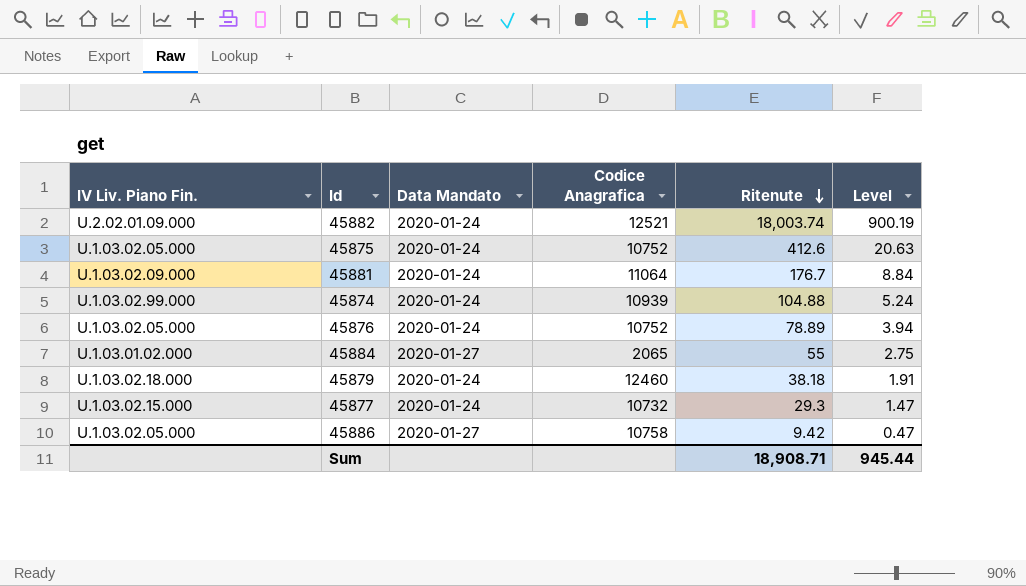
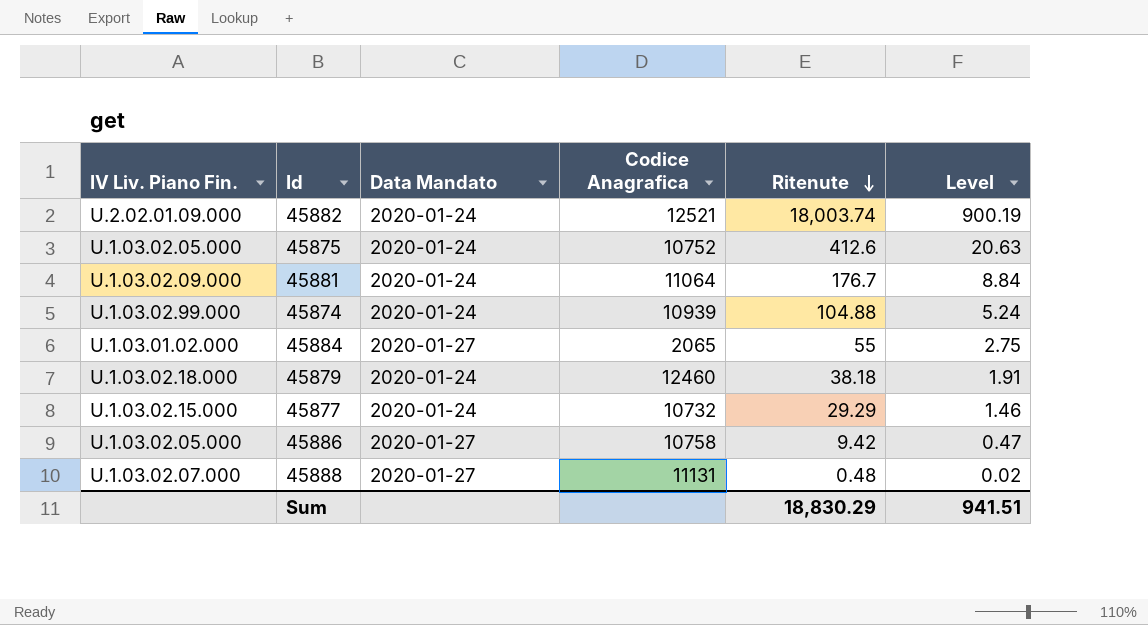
row 45876: U.1.03.02.05.000 | 2020-01-24 | 10752 | 78.89 | 3.94 -> none
45877 | Ritenute: 29.3 -> 29.29
45877 | Level: 1.47 -> 1.46
row 45888: none -> U.1.03.02.07.000 | 2020-01-27 | 11131 | 0.48 | 0.02
Sum | Ritenute: 18,908.71 -> 18,830.29
Sum | Level: 945.44 -> 941.51

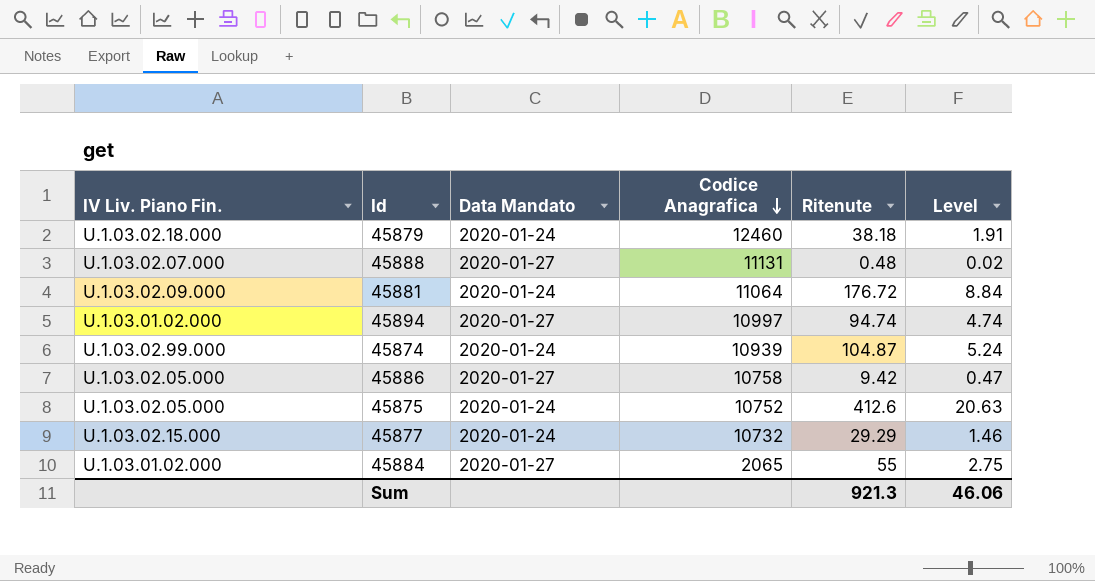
row order: Ritenute descending -> Codice Anagrafica descending
row 45882: U.2.02.01.09.000 | 2020-01-24 | 12521 | 18,003.74 | 900.19 -> none
45881 | Ritenute: 176.7 -> 176.72
row 45894: none -> U.1.03.01.02.000 | 2020-01-27 | 10997 | 94.74 | 4.74
45874 | Ritenute: 104.88 -> 104.87
Sum | Ritenute: 18,830.29 -> 921.3
Sum | Level: 941.51 -> 46.06

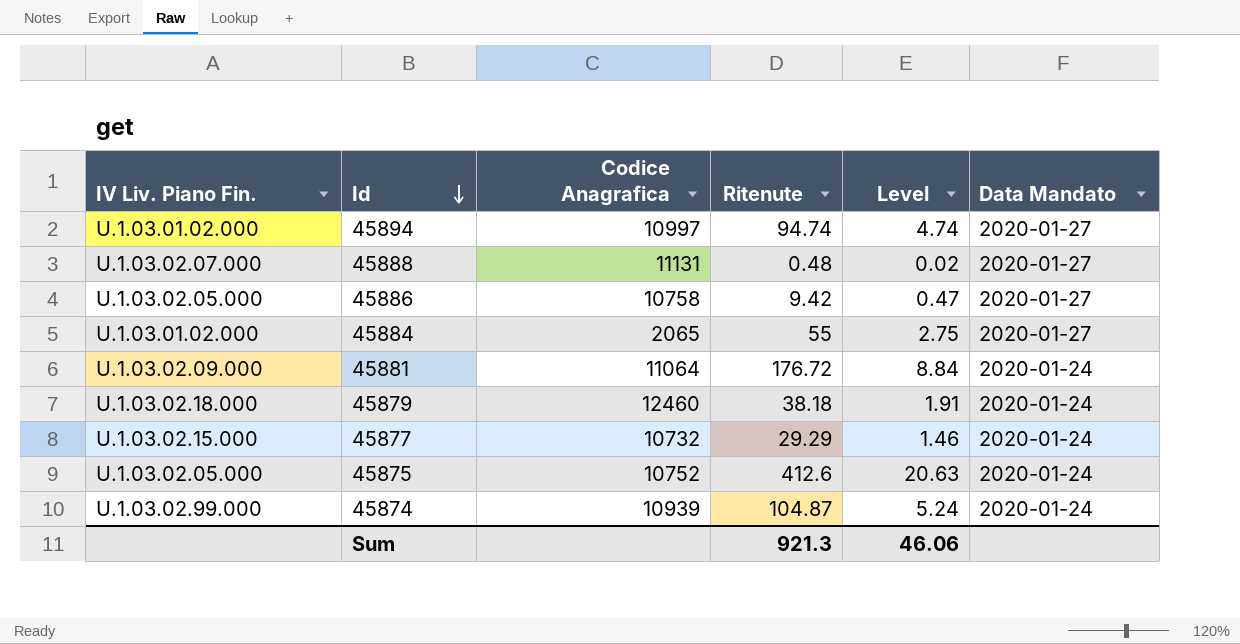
row order: Codice Anagrafica descending -> Id descending
column Data Mandato | position: 3 -> 6

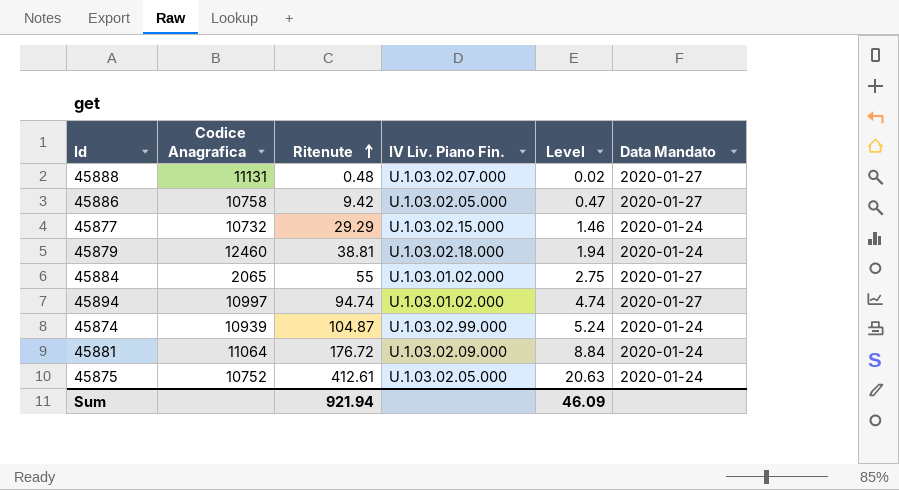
row order: Id descending -> Ritenute ascending
column IV Liv. Piano Fin. | position: 1 -> 4
45879 | Ritenute: 38.18 -> 38.81
45879 | Level: 1.91 -> 1.94
45875 | Ritenute: 412.6 -> 412.61
Sum | Ritenute: 921.3 -> 921.94
Sum | Level: 46.06 -> 46.09

